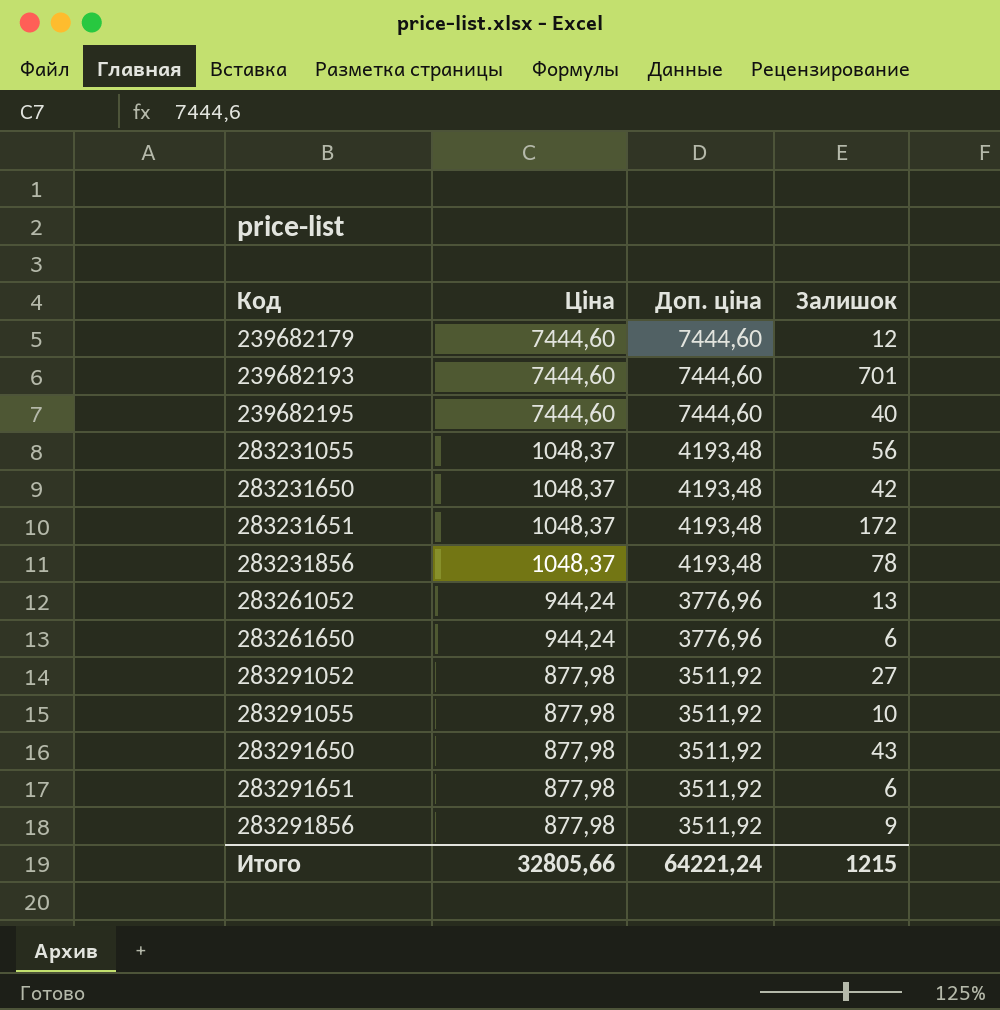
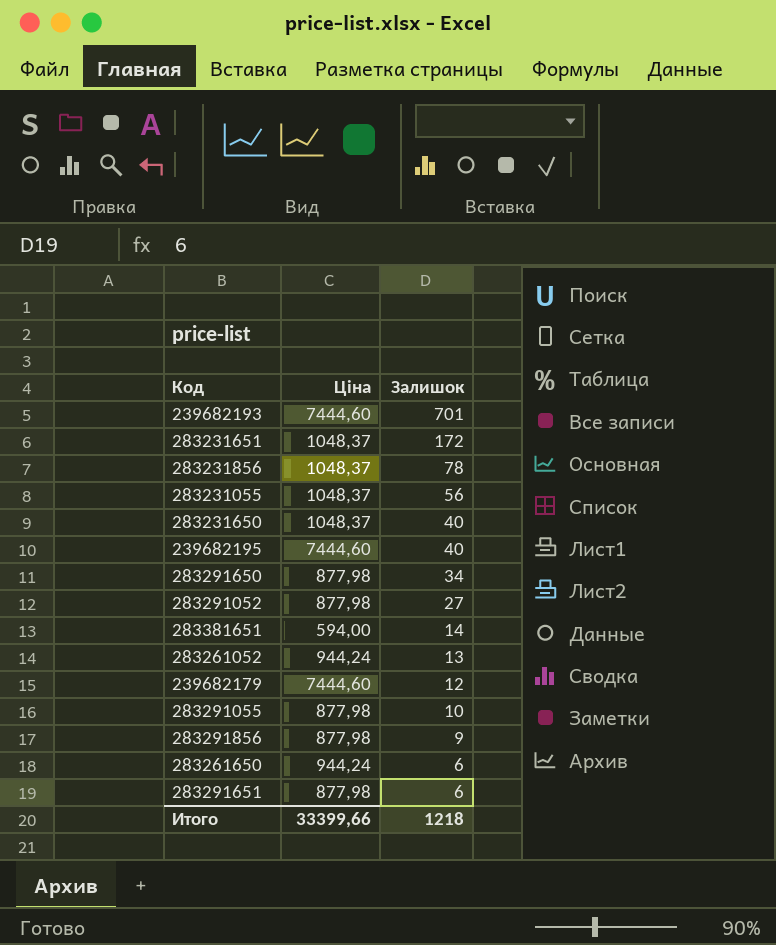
row order: Код ascending -> Залишок descending
column Доп. ціна | position: 3 -> none
283231650 | Залишок: 42 -> 40
283291650 | Залишок: 43 -> 34
row 283381651: none -> 594,00 | 14
Итого | Ціна: 32805,66 -> 33399,66
Итого | Залишок: 1215 -> 1218

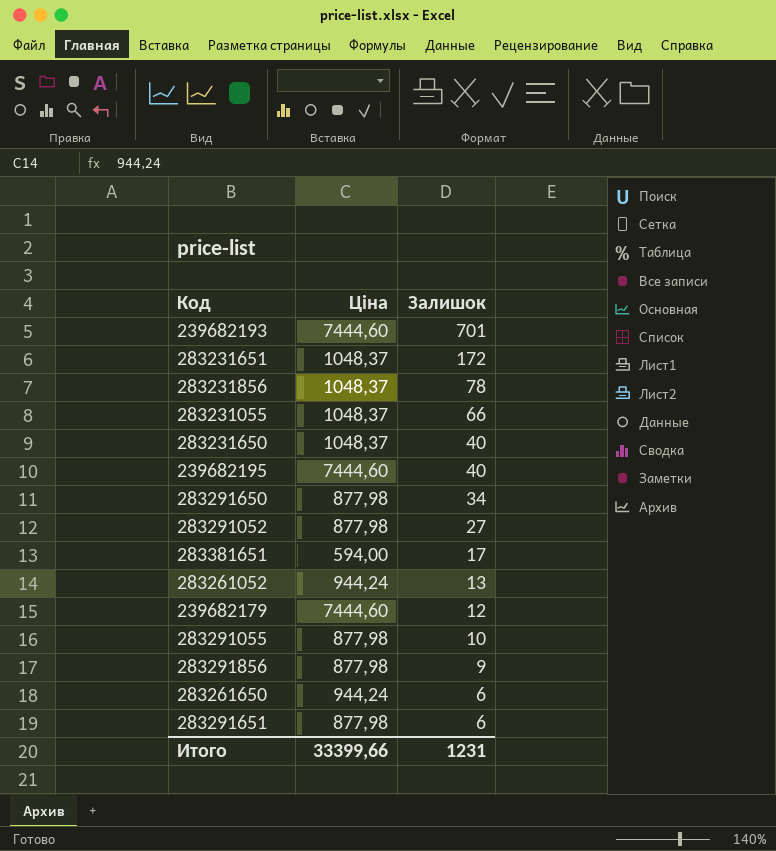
283231055 | Залишок: 56 -> 66
283381651 | Залишок: 14 -> 17
Итого | Залишок: 1218 -> 1231

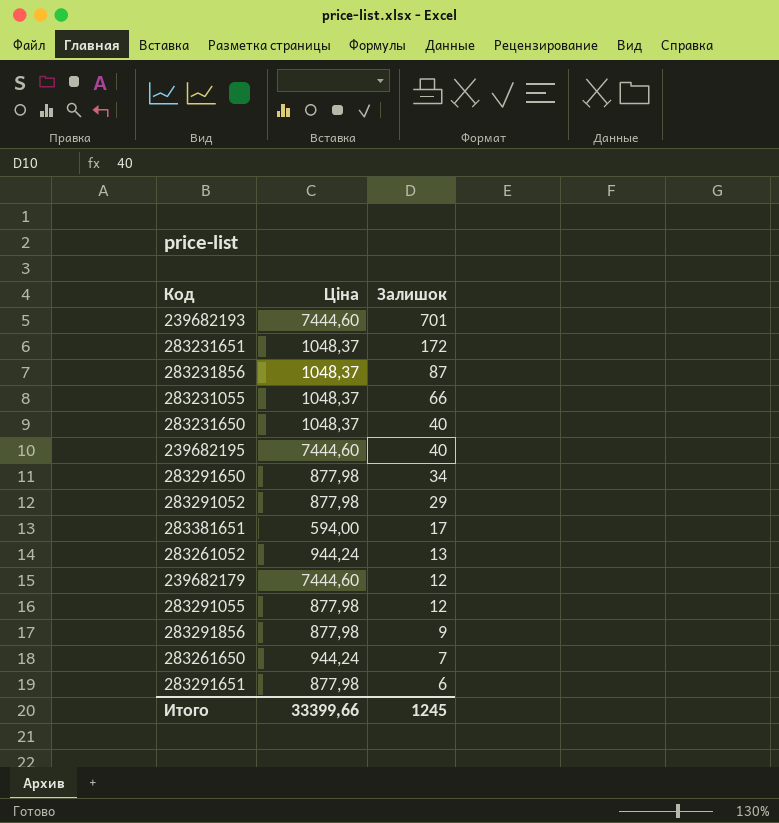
283231856 | Залишок: 78 -> 87
283291052 | Залишок: 27 -> 29
283291055 | Залишок: 10 -> 12
283261650 | Залишок: 6 -> 7
Итого | Залишок: 1231 -> 1245

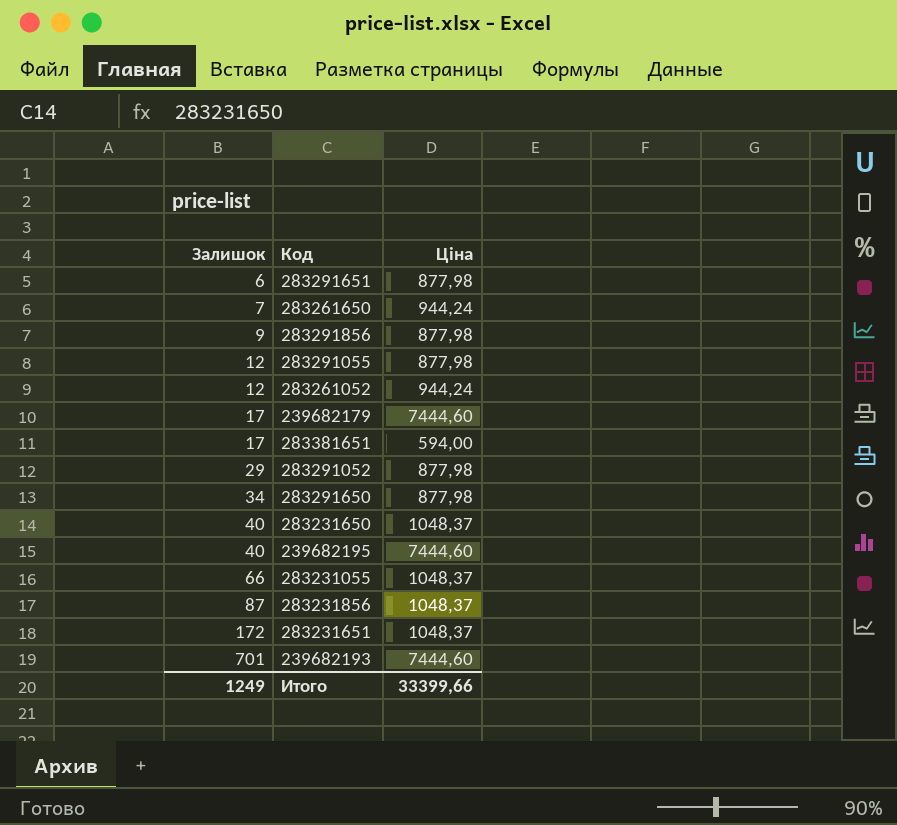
row order: Залишок descending -> Залишок ascending
column Залишок | position: 3 -> 1
283261052 | Залишок: 13 -> 12
239682179 | Залишок: 12 -> 17
Итого | Залишок: 1245 -> 1249

